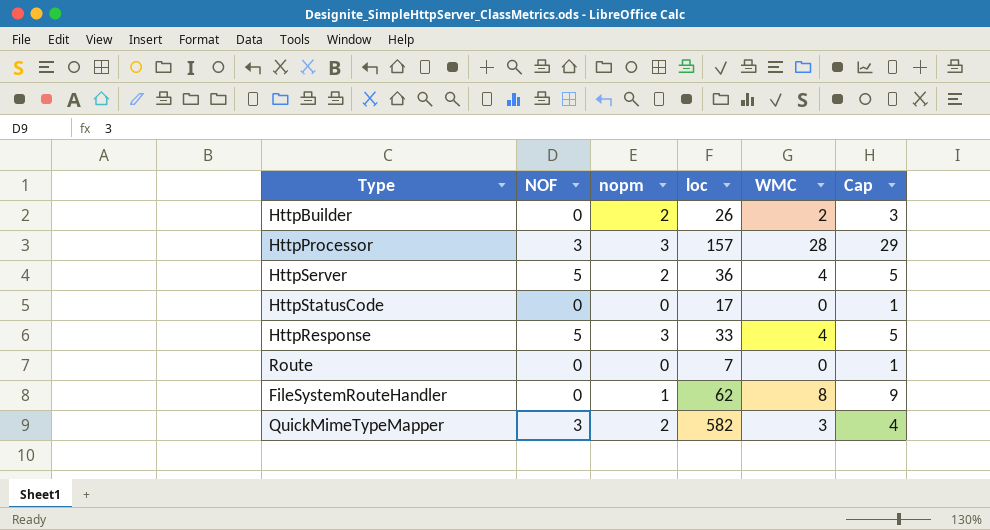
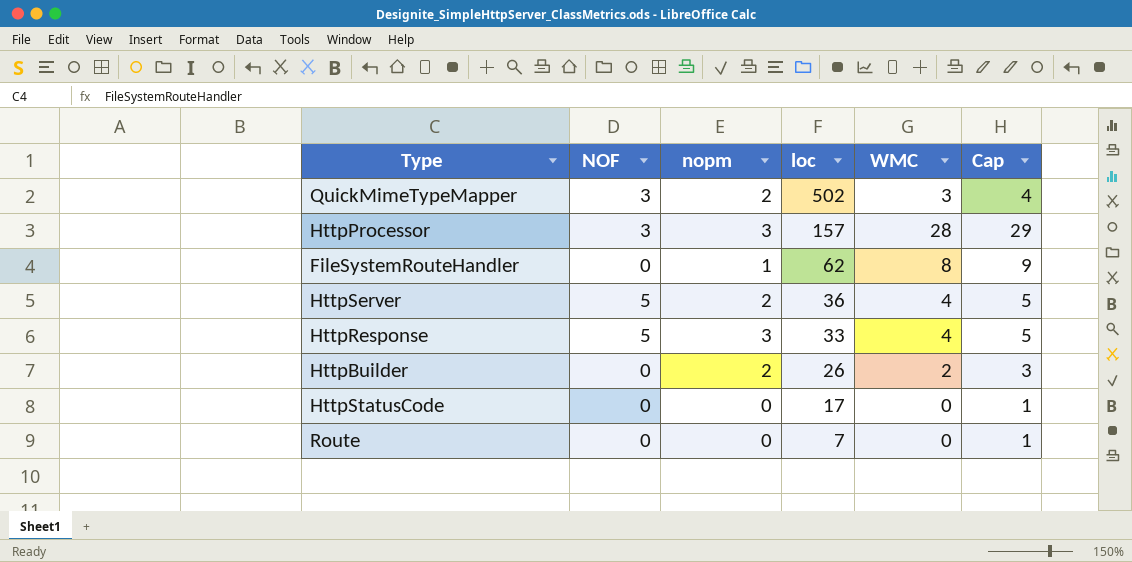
row order: none -> loc descending
QuickMimeTypeMapper | loc: 582 -> 502

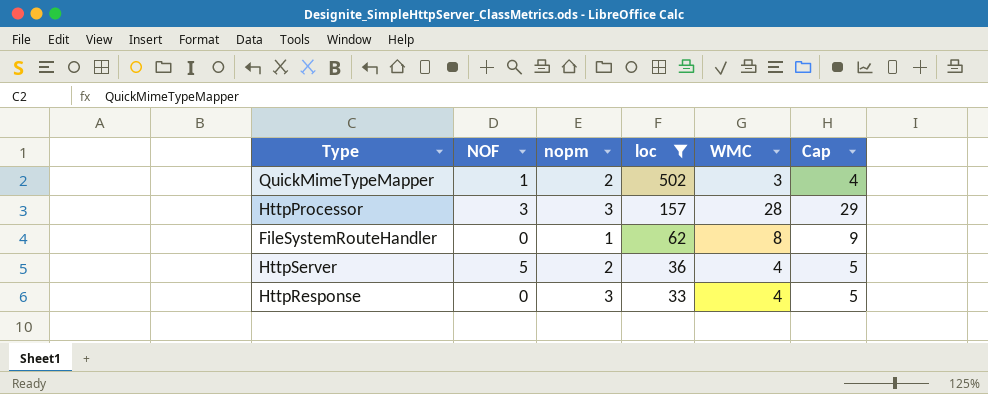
filter: none -> loc >= 33
QuickMimeTypeMapper | NOF: 3 -> 1
HttpResponse | NOF: 5 -> 0

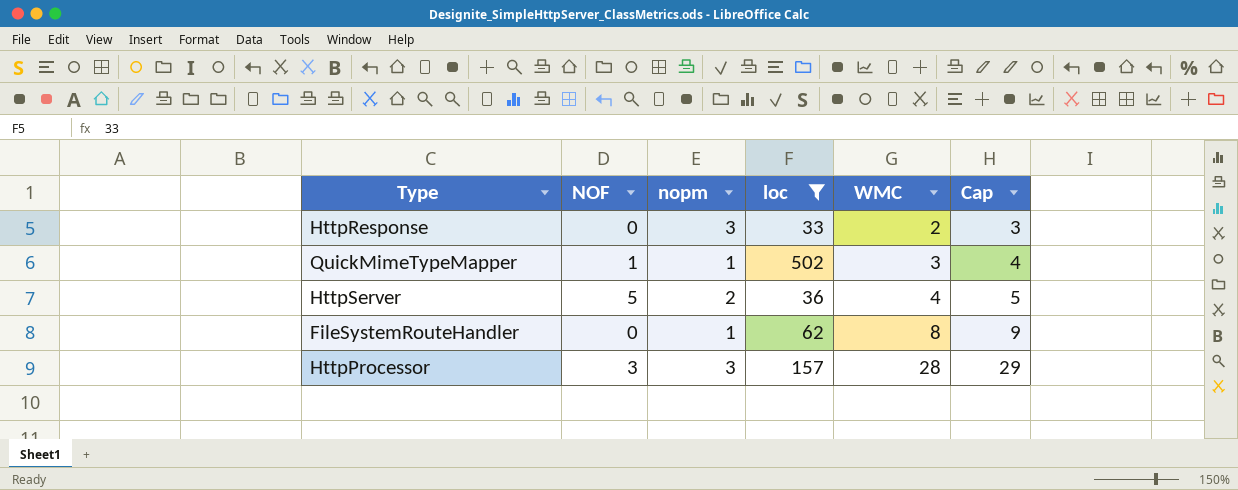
row order: loc descending -> WMC ascending
HttpResponse | WMC: 4 -> 2
HttpResponse | Cap: 5 -> 3
QuickMimeTypeMapper | nopm: 2 -> 1

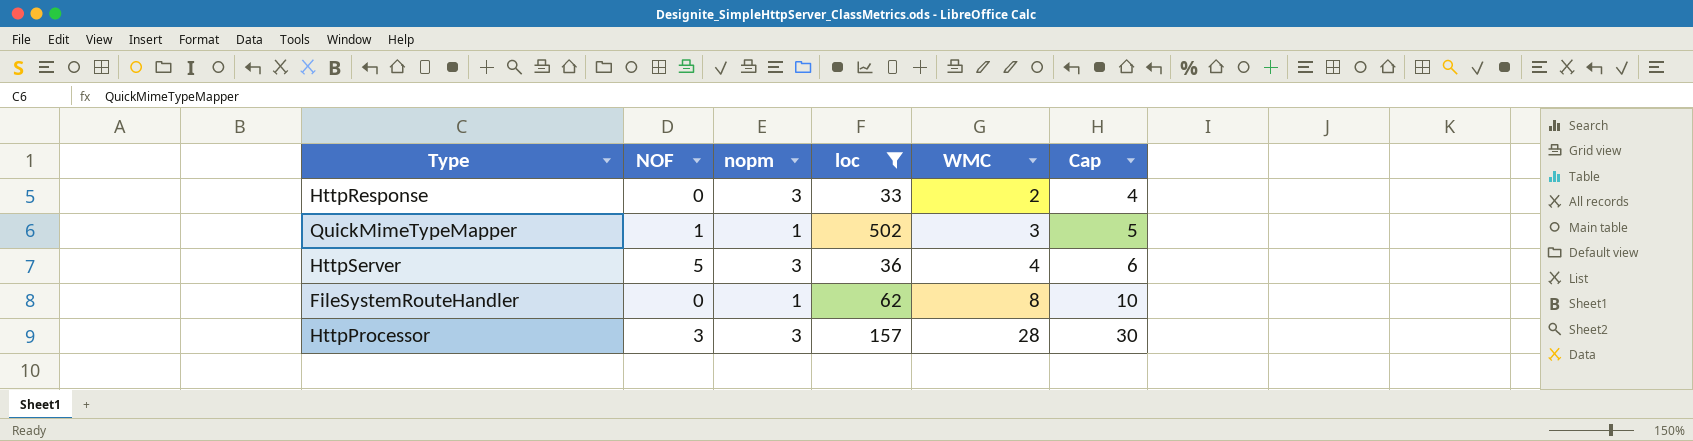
column Cap | formula: [WMC] + 1 -> [WMC] + 2
HttpServer | nopm: 2 -> 3

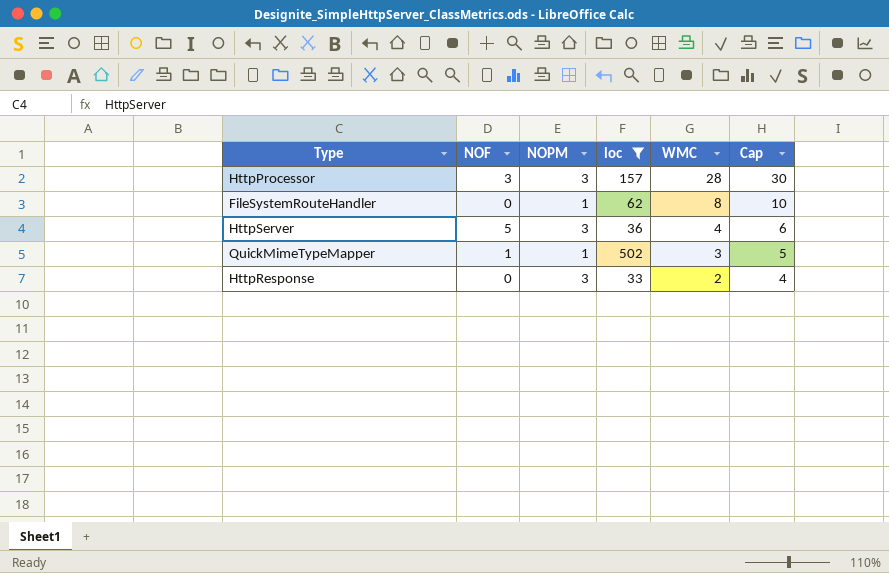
row order: WMC ascending -> WMC descending
column name: nopm -> NOPM

